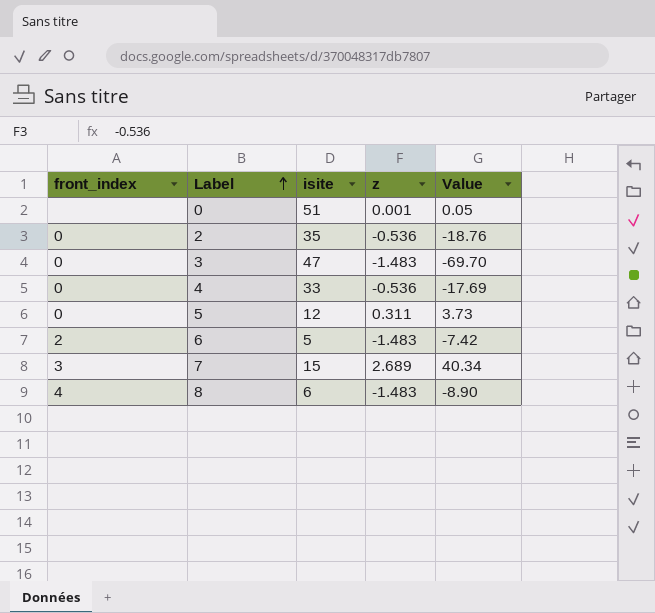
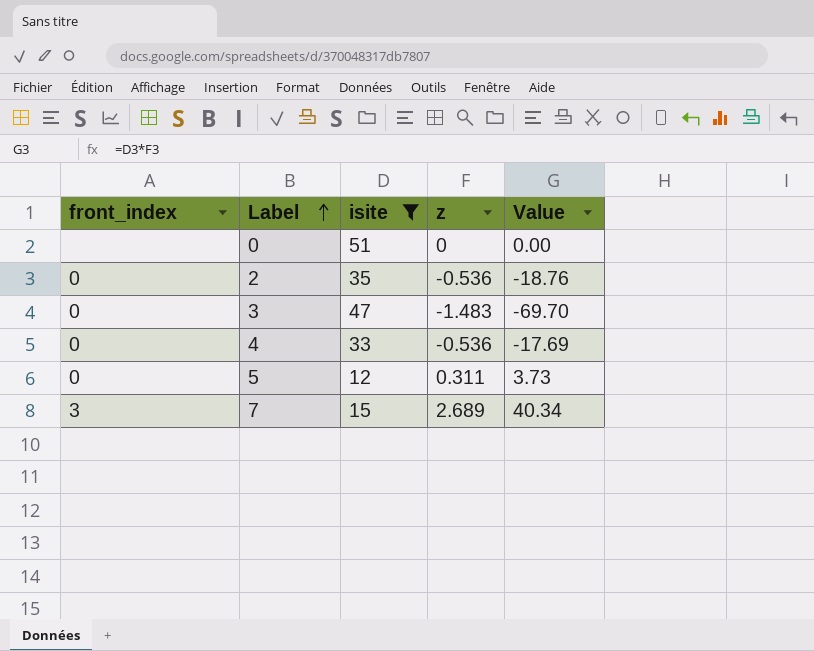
filter: none -> isite >= 12
0 | z: 0.001 -> 0
0 | Value: 0.05 -> 0.00

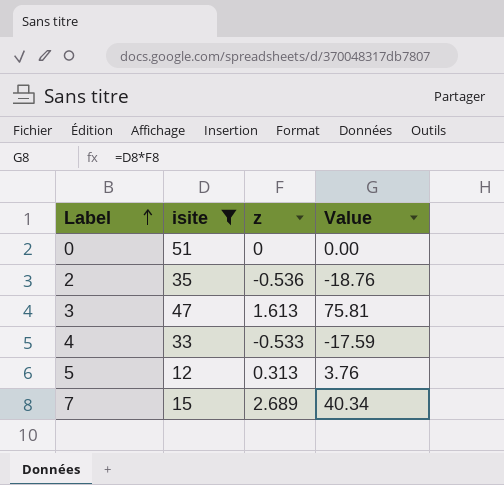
column front_index | position: 1 -> none
3 | z: -1.483 -> 1.613
3 | Value: -69.70 -> 75.81
4 | z: -0.536 -> -0.533
4 | Value: -17.69 -> -17.59
5 | z: 0.311 -> 0.313
5 | Value: 3.73 -> 3.76

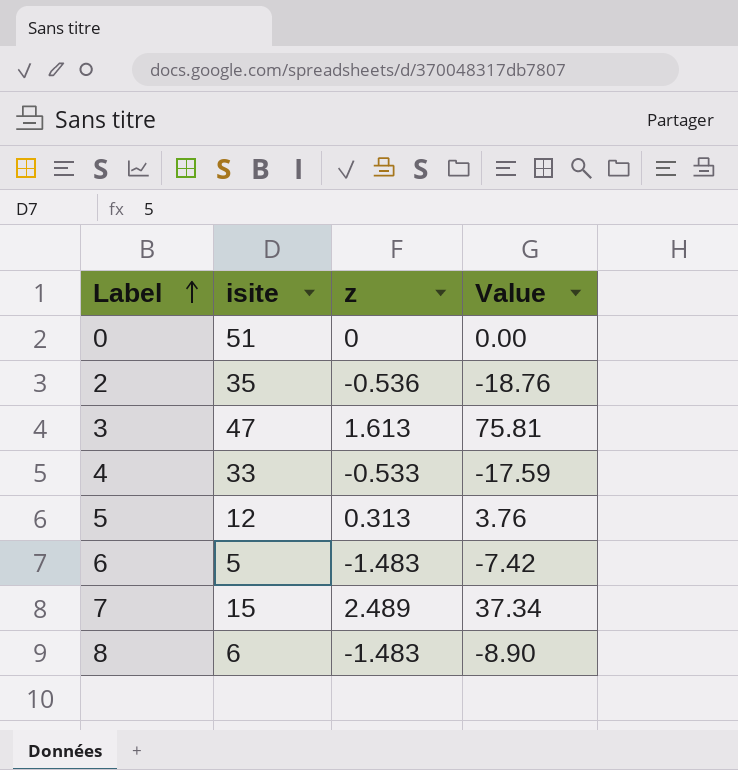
filter: isite >= 12 -> none
7 | z: 2.689 -> 2.489
7 | Value: 40.34 -> 37.34

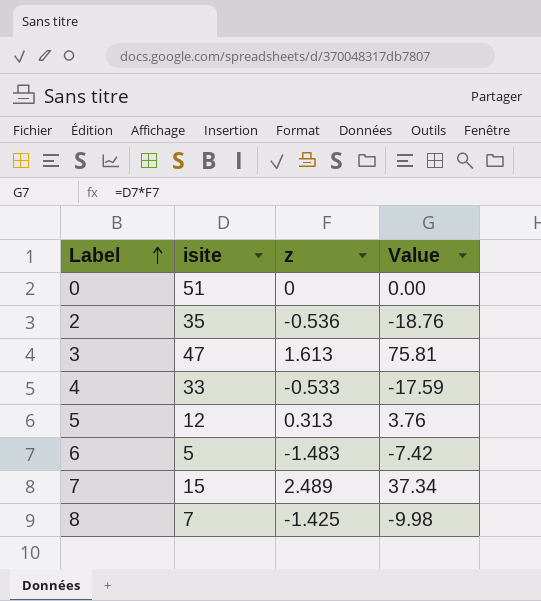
8 | isite: 6 -> 7
8 | z: -1.483 -> -1.425
8 | Value: -8.90 -> -9.98

